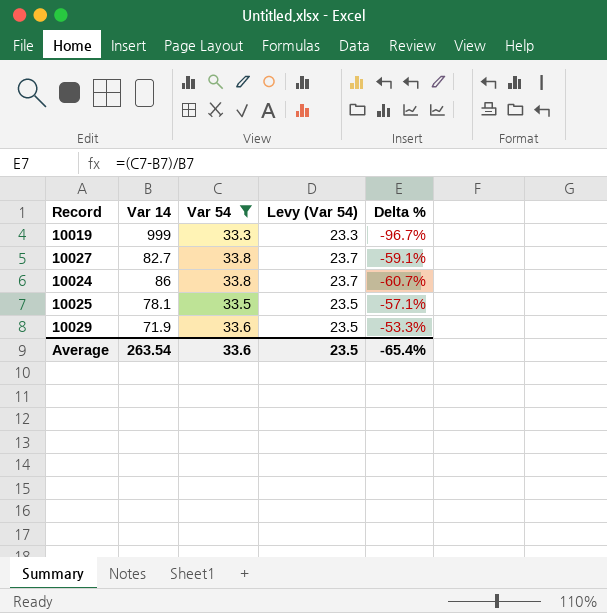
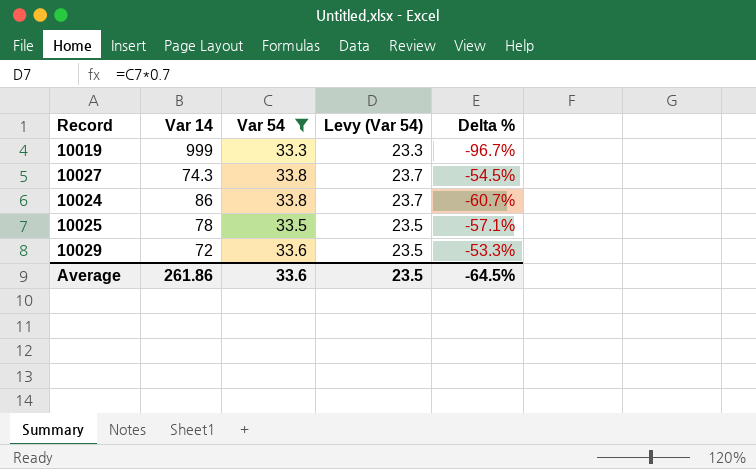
10027 | Var 14: 82.7 -> 74.3
10027 | Delta %: -59.1% -> -54.5%
10025 | Var 14: 78.1 -> 78
10029 | Var 14: 71.9 -> 72
Average | Var 14: 263.54 -> 261.86
Average | Delta %: -65.4% -> -64.5%

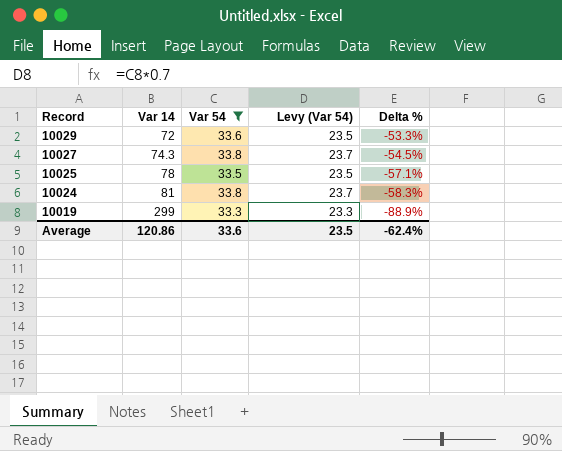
row order: none -> Record descending
10024 | Var 14: 86 -> 81
10024 | Delta %: -60.7% -> -58.3%
10019 | Var 14: 999 -> 299
10019 | Delta %: -96.7% -> -88.9%
Average | Var 14: 261.86 -> 120.86
Average | Delta %: -64.5% -> -62.4%

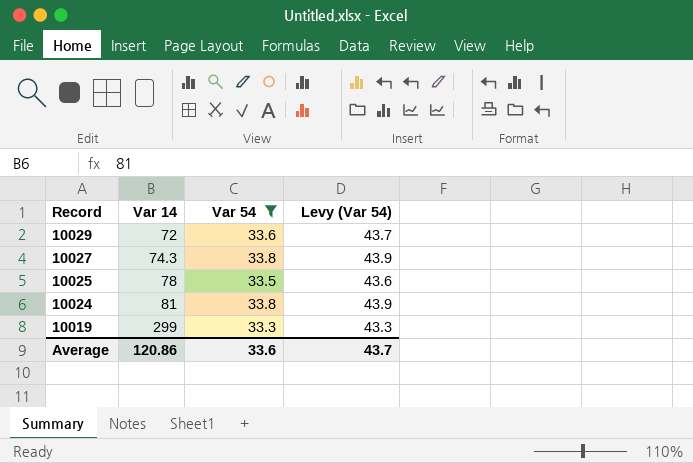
column Delta % | formula: ([Var 54] - [Var 14]) / [Var 14] -> none
column Levy (Var 54) | formula: [Var 54] * 0.7 -> [Var 54] * 1.3
Average | Levy (Var 54): 23.5 -> 43.7

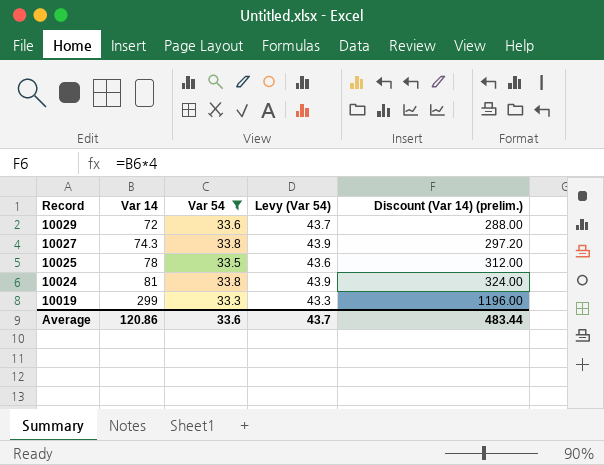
column Discount (Var 14) (prelim.) | formula: none -> [Var 14] * 4

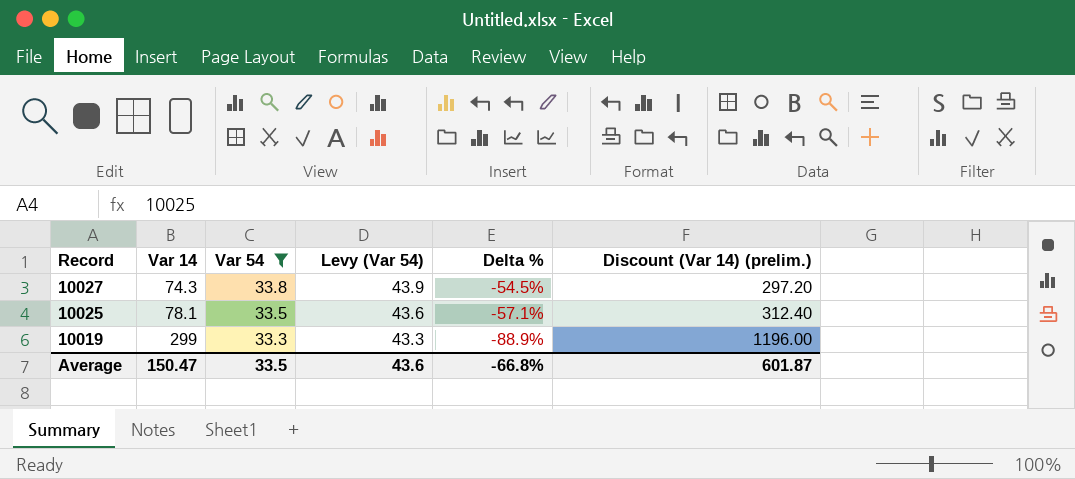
column Delta % | formula: none -> ([Var 54] - [Var 14]) / [Var 14]
row 10029: 72 | 33.6 | 43.7 | 288.00 -> none
row 10024: 81 | 33.8 | 43.9 | 324.00 -> none
10025 | Var 14: 78 -> 78.1
10025 | Discount (Var 14) (prelim.): 312.00 -> 312.40
Average | Var 14: 120.86 -> 150.47
Average | Var 54: 33.6 -> 33.5
Average | Levy (Var 54): 43.7 -> 43.6
Average | Discount (Var 14) (prelim.): 483.44 -> 601.87

